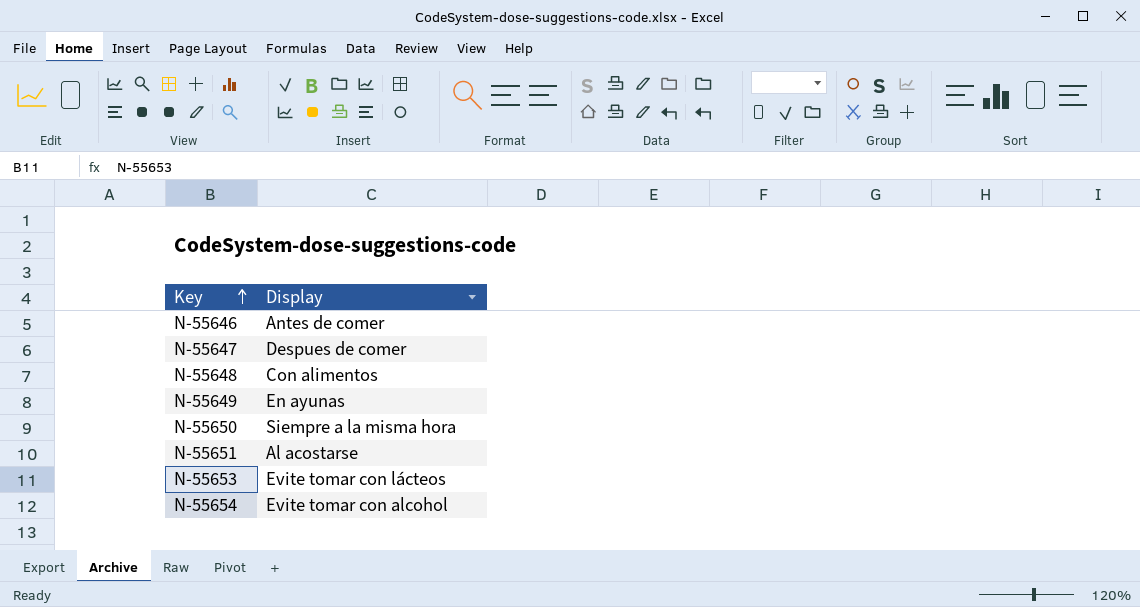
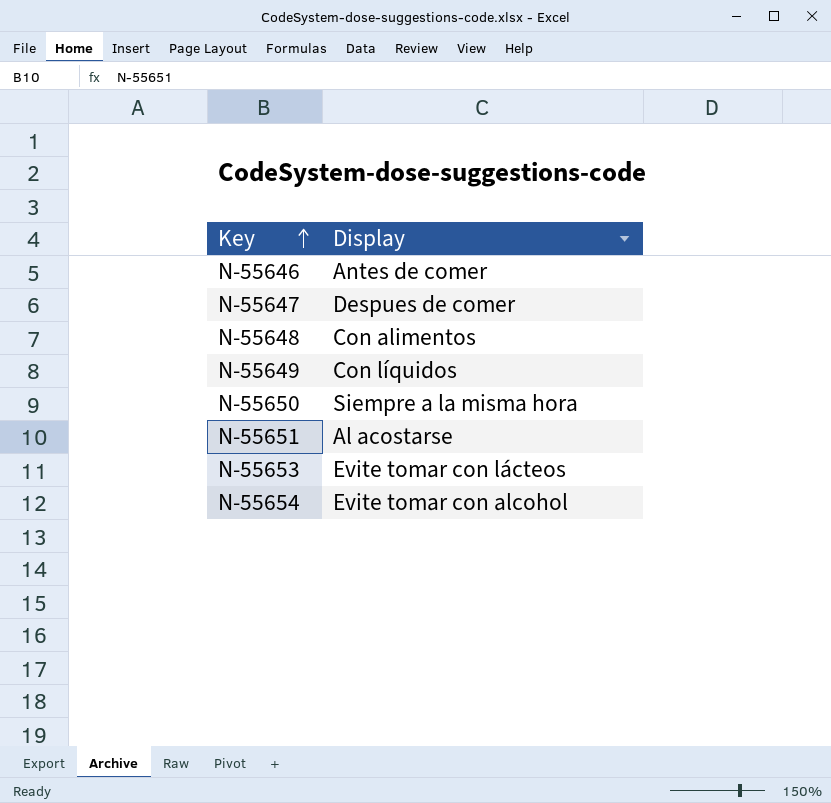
N-55649 | Display: En ayunas -> Con líquidos

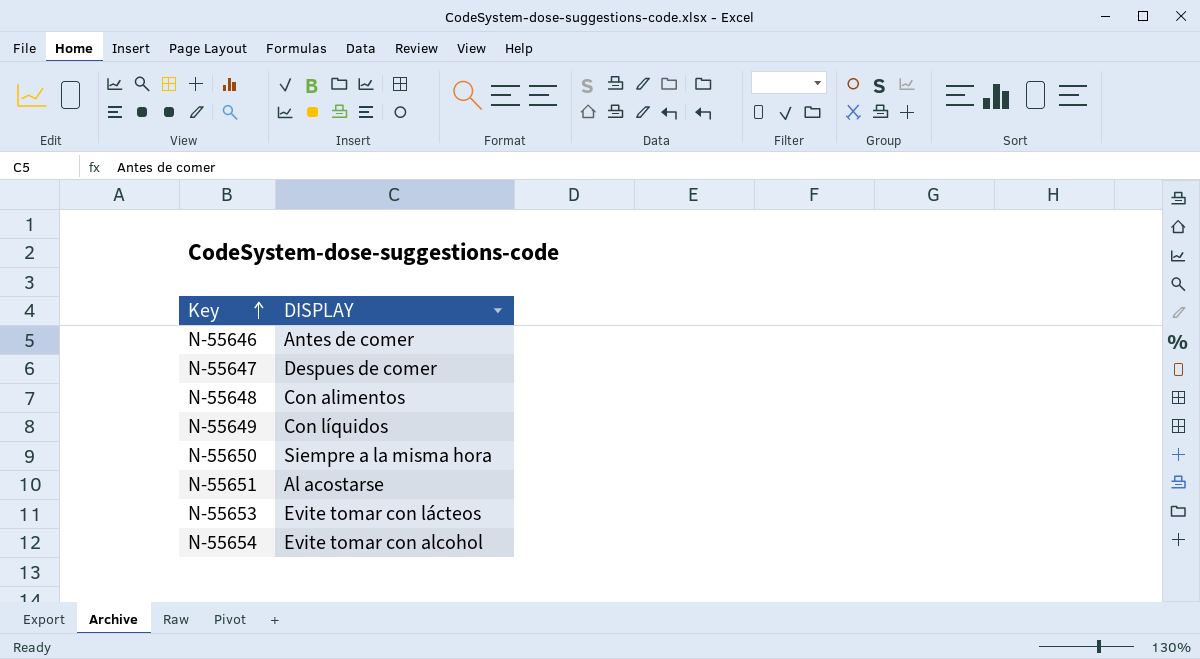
column name: Display -> DISPLAY

